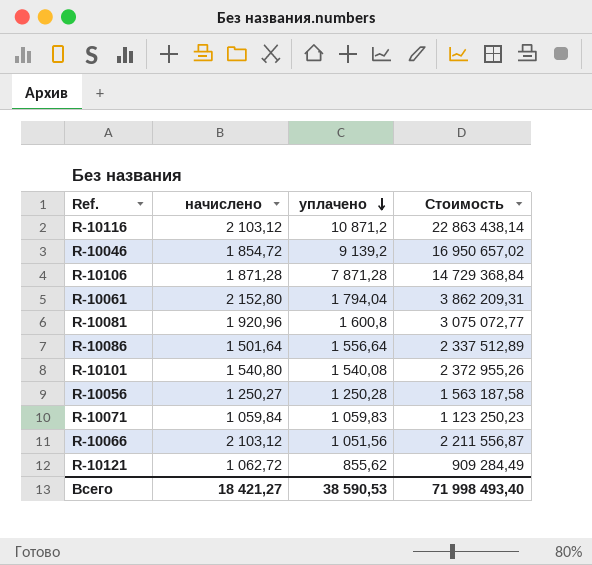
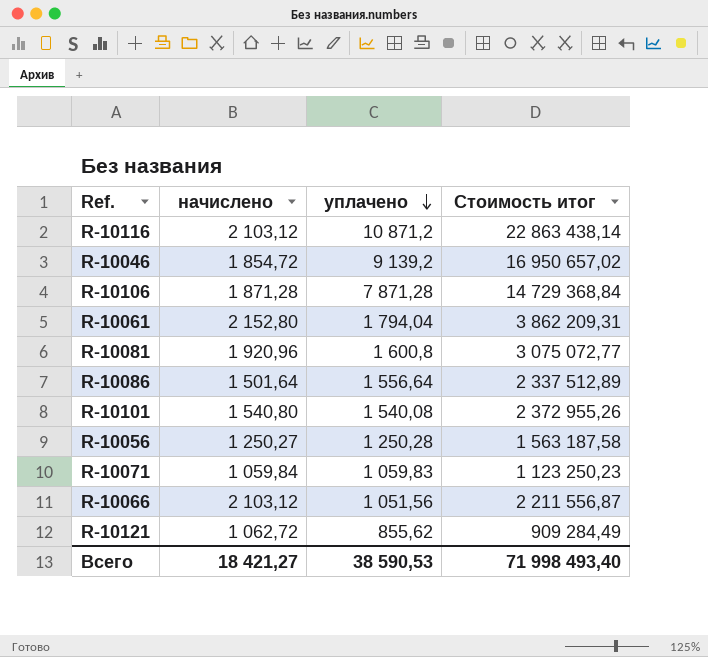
column name: Стоимость -> Стоимость итог

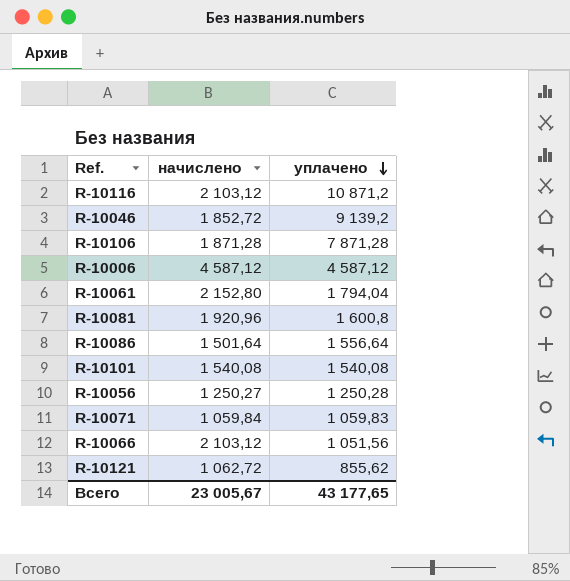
column Стоимость итог | formula: [начислено] * [уплачено] -> none
R-10046 | начислено: 1 854,72 -> 1 852,72
row R-10006: none -> 4 587,12 | 4 587,12
R-10101 | начислено: 1 540,80 -> 1 540,08
Всего | начислено: 18 421,27 -> 23 005,67
Всего | уплачено: 38 590,53 -> 43 177,65

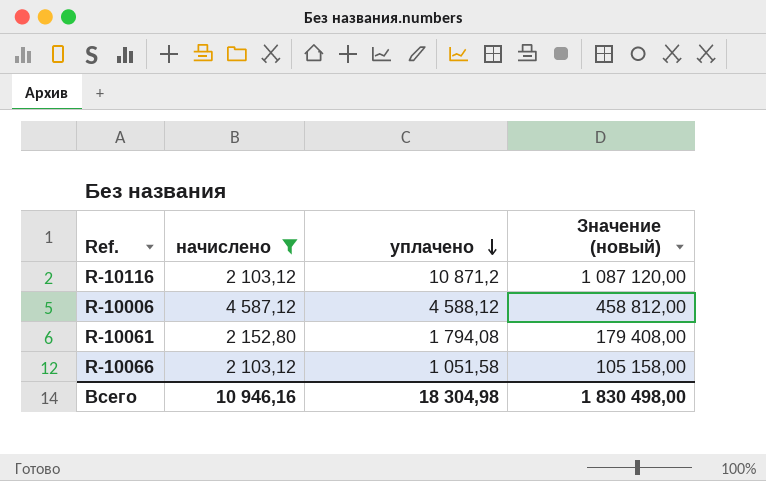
filter: none -> начислено >= 2 103,12
column Значение (новый) | formula: none -> [уплачено] * 100
R-10006 | уплачено: 4 587,12 -> 4 588,12
R-10061 | уплачено: 1 794,04 -> 1 794,08
R-10066 | уплачено: 1 051,56 -> 1 051,58
Всего | начислено: 23 005,67 -> 10 946,16
Всего | уплачено: 43 177,65 -> 18 304,98

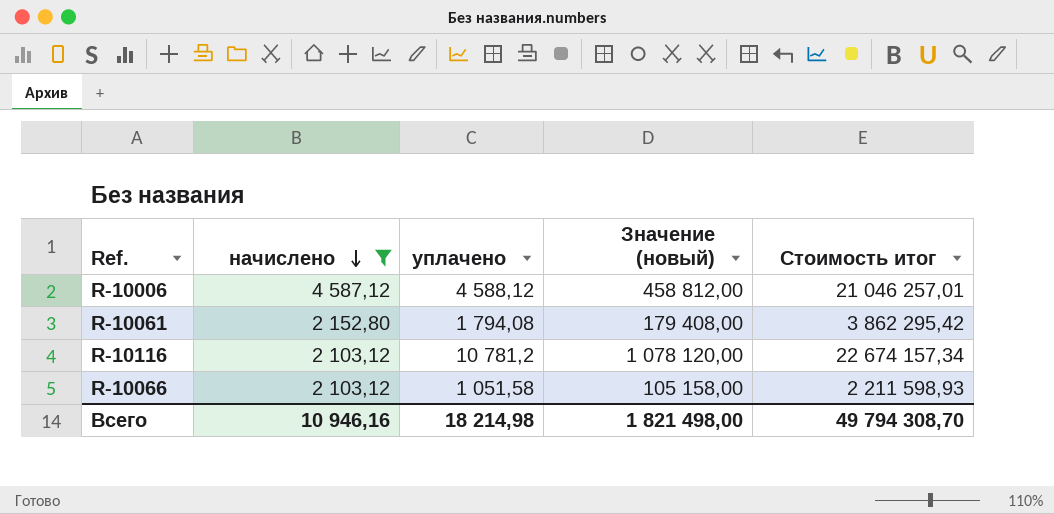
row order: уплачено descending -> начислено descending
column Стоимость итог | formula: none -> [начислено] * [уплачено]
R-10116 | уплачено: 10 871,2 -> 10 781,2
R-10116 | Значение (новый): 1 087 120,00 -> 1 078 120,00
Всего | уплачено: 18 304,98 -> 18 214,98
Всего | Значение (новый): 1 830 498,00 -> 1 821 498,00

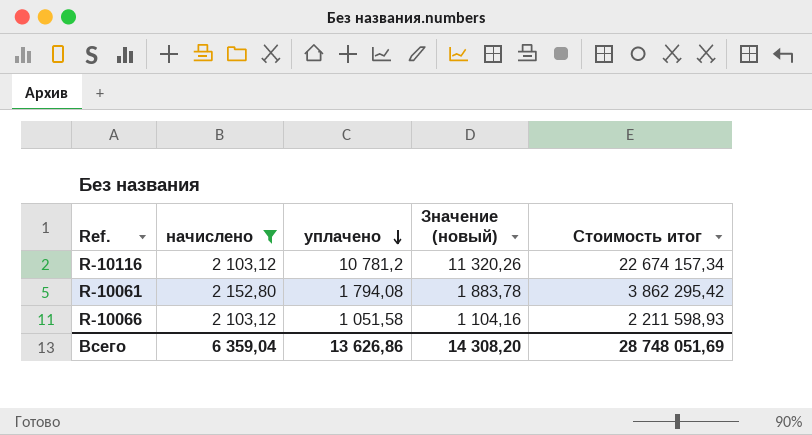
row order: начислено descending -> уплачено descending
column Значение (новый) | formula: [уплачено] * 100 -> [уплачено] * 1,05
row R-10006: 4 587,12 | 4 588,12 | 458 812,00 | 21 046 257,01 -> none
Всего | начислено: 10 946,16 -> 6 359,04
Всего | уплачено: 18 214,98 -> 13 626,86
Всего | Значение (новый): 1 821 498,00 -> 14 308,20
Всего | Стоимость итог: 49 794 308,70 -> 28 748 051,69

